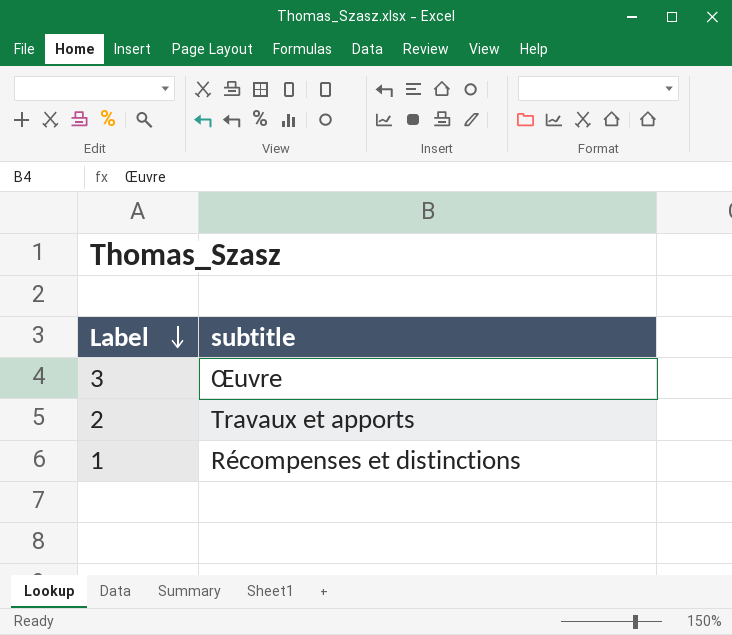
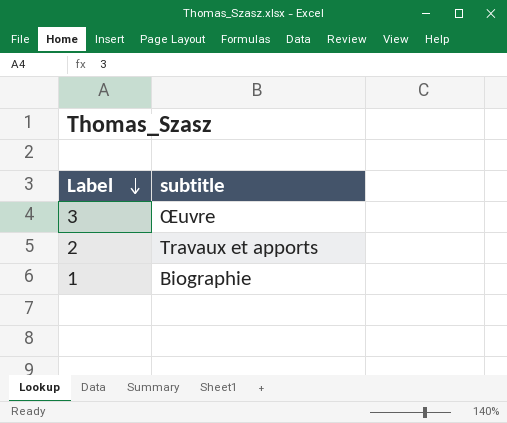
1 | subtitle: Récompenses et distinctions -> Biographie

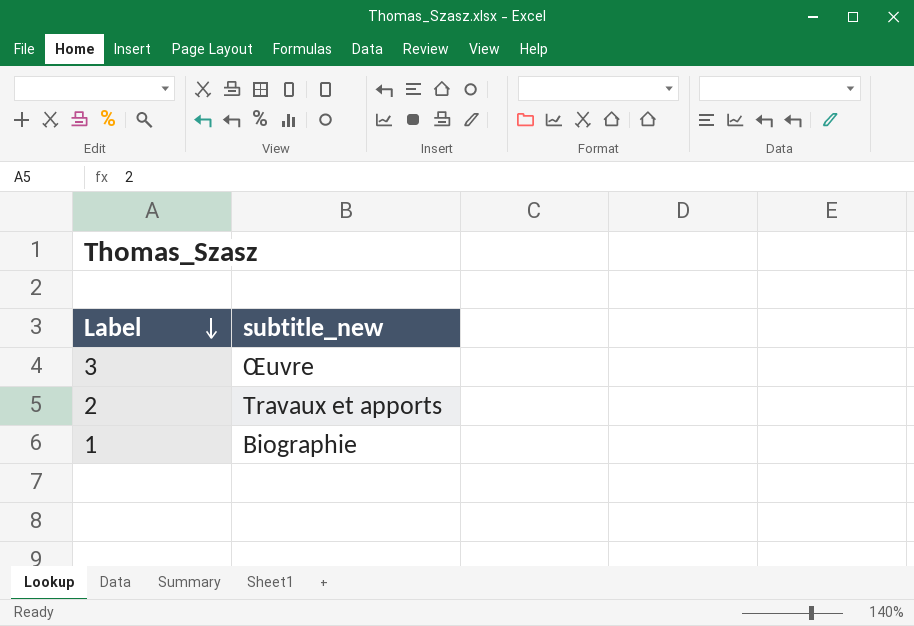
column name: subtitle -> subtitle_new

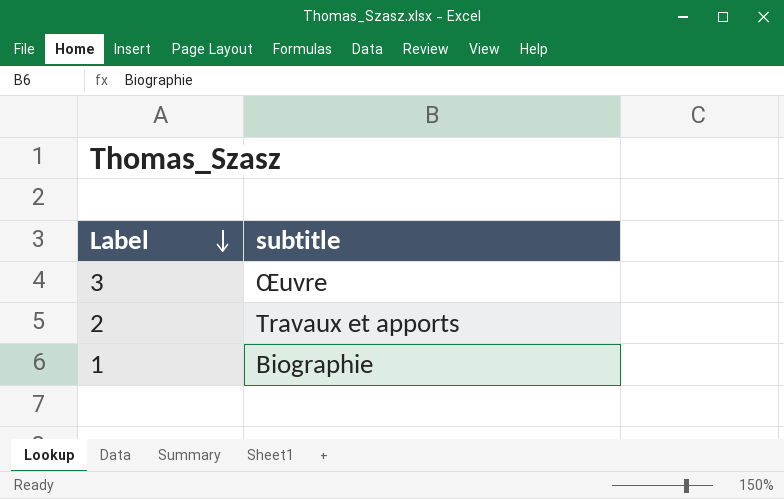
column name: subtitle_new -> subtitle

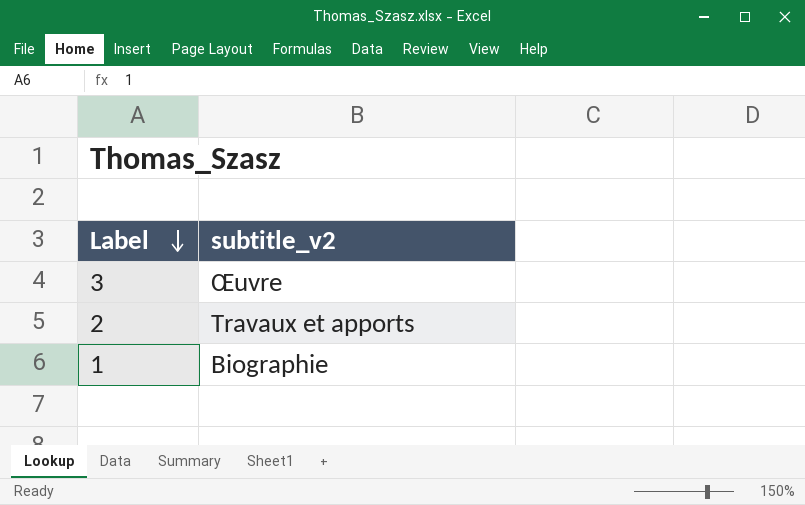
column name: subtitle -> subtitle_v2

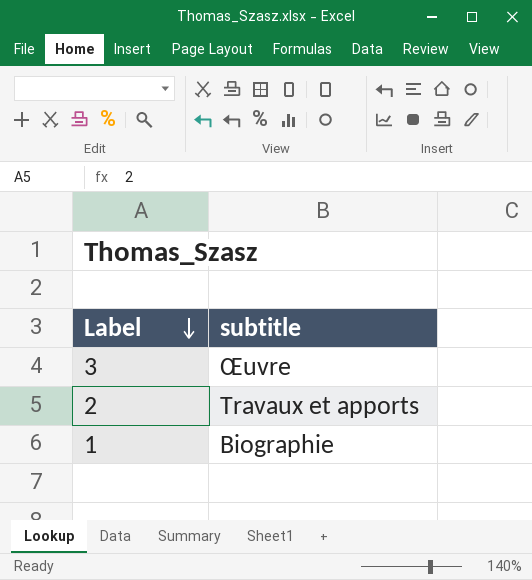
column name: subtitle_v2 -> subtitle

